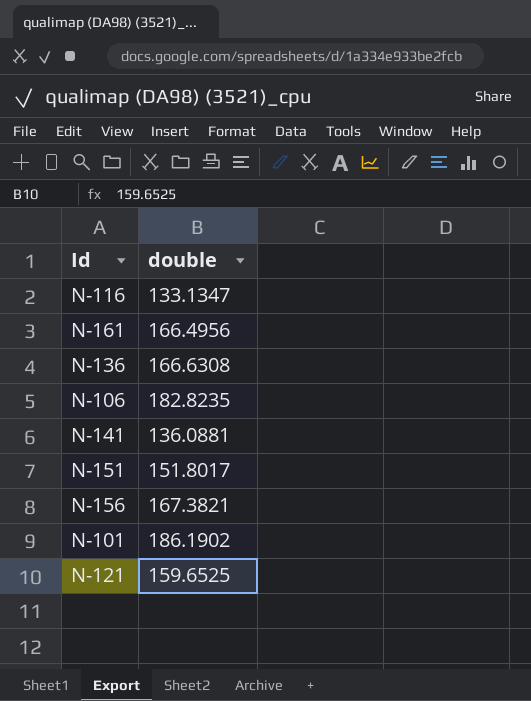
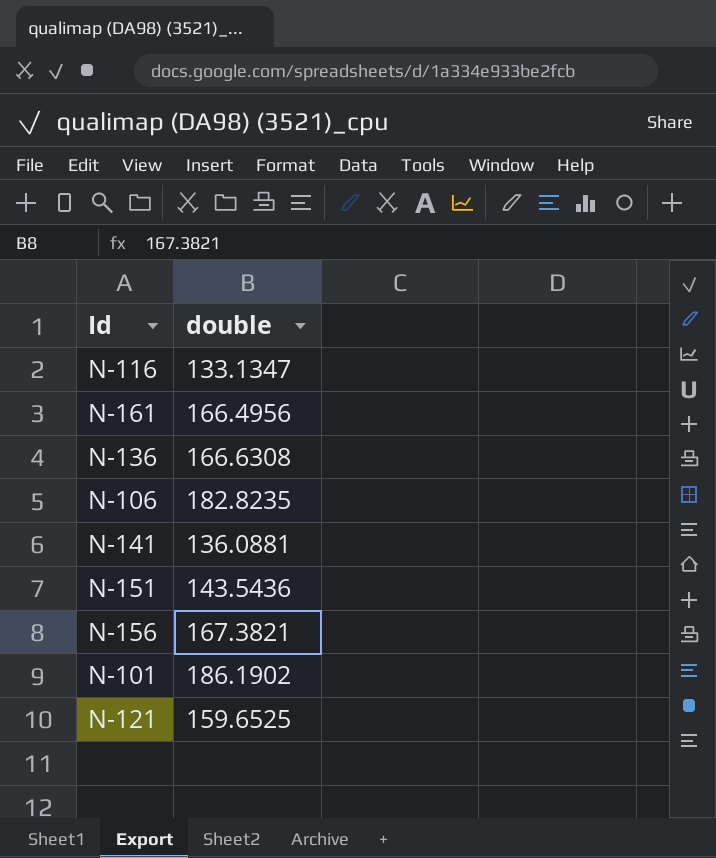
N-151 | double: 151.8017 -> 143.5436

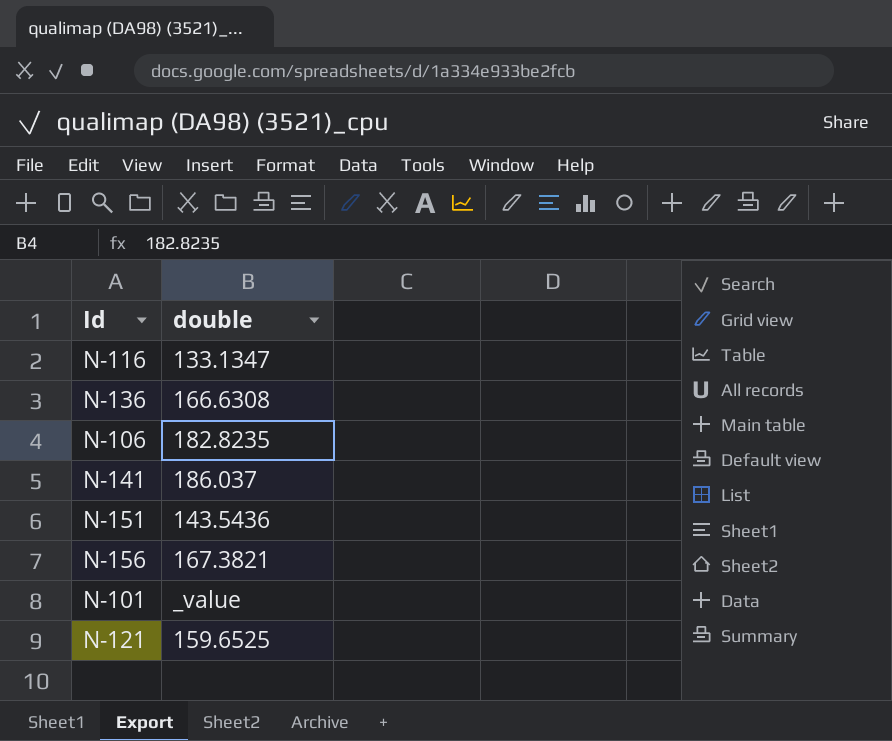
row N-161: 166.4956 -> none
N-141 | double: 136.0881 -> 186.037
N-101 | double: 186.1902 -> _value

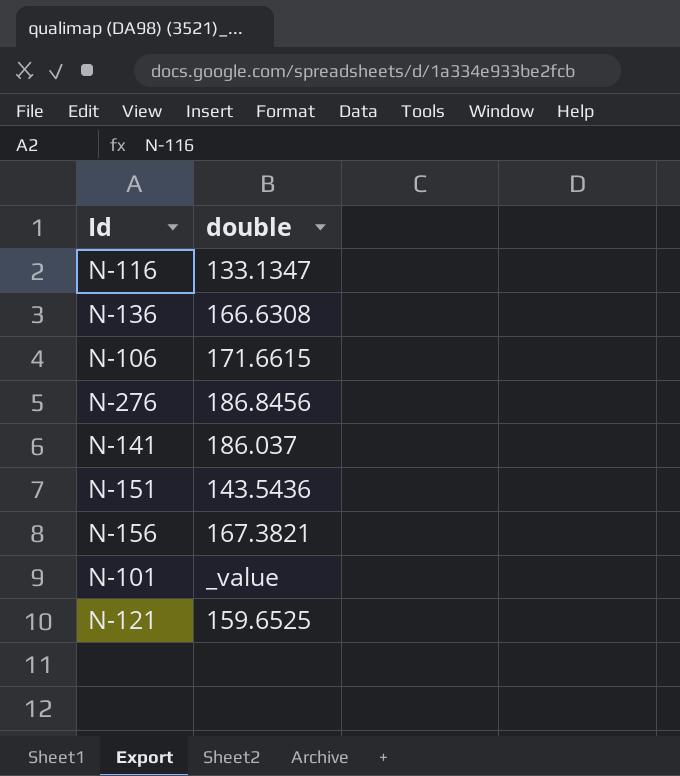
N-106 | double: 182.8235 -> 171.6615
row N-276: none -> 186.8456

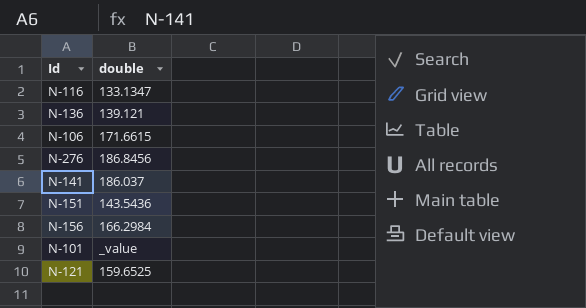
N-136 | double: 166.6308 -> 139.121
N-156 | double: 167.3821 -> 166.2984

